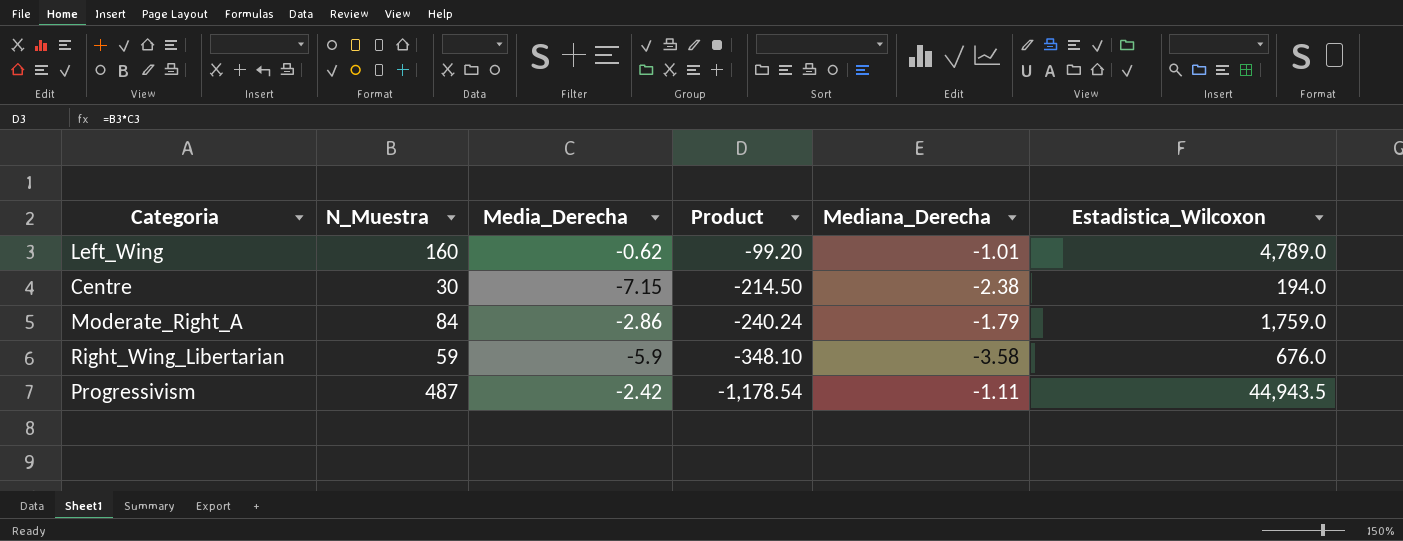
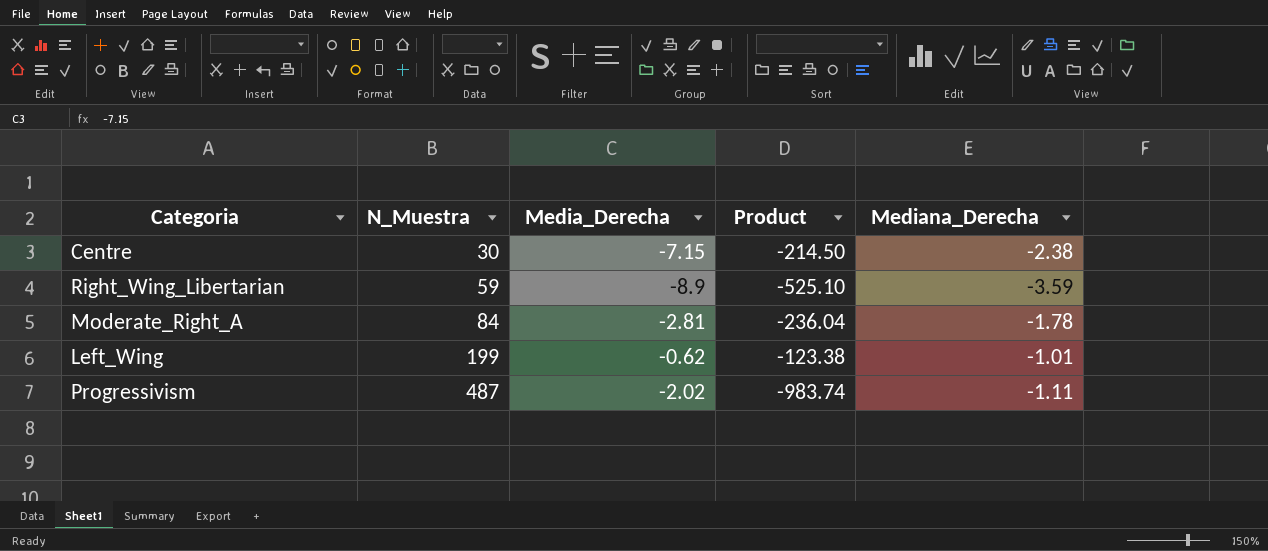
row order: Product descending -> N_Muestra ascending
column Estadistica_Wilcoxon | position: 6 -> none
Right_Wing_Libertarian | Media_Derecha: -5.9 -> -8.9
Right_Wing_Libertarian | Product: -348.10 -> -525.10
Right_Wing_Libertarian | Mediana_Derecha: -3.58 -> -3.59
Moderate_Right_A | Media_Derecha: -2.86 -> -2.81
Moderate_Right_A | Product: -240.24 -> -236.04
Moderate_Right_A | Mediana_Derecha: -1.79 -> -1.78
Left_Wing | N_Muestra: 160 -> 199
Left_Wing | Product: -99.20 -> -123.38
Progressivism | Media_Derecha: -2.42 -> -2.02
Progressivism | Product: -1,178.54 -> -983.74

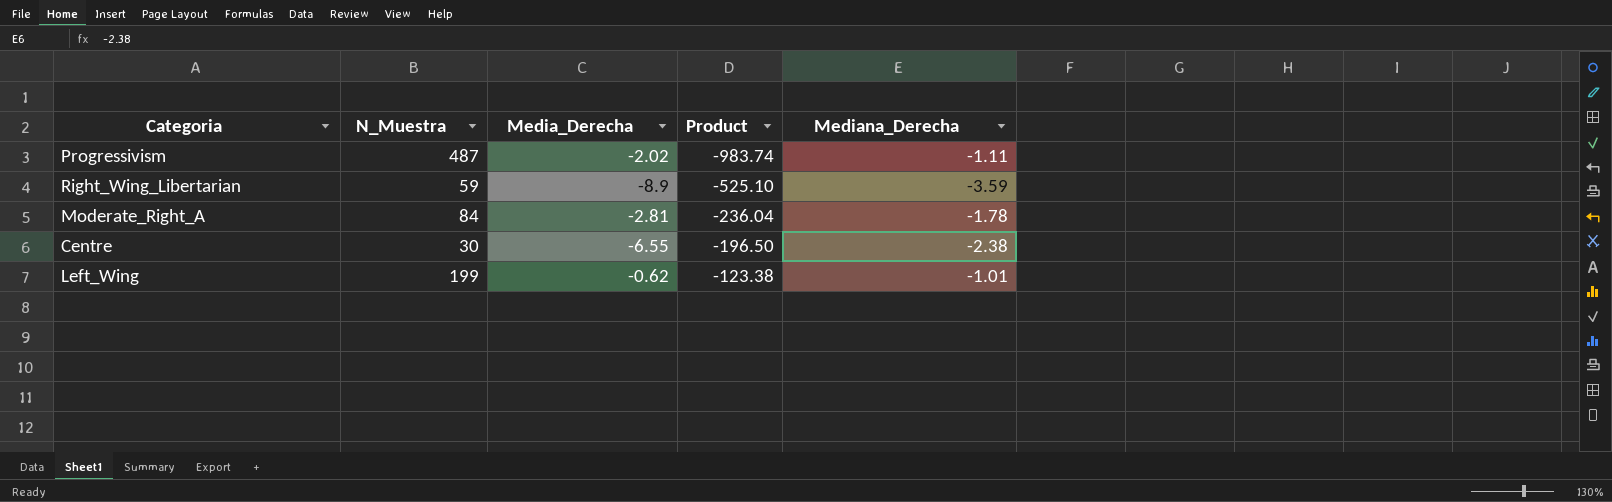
row order: N_Muestra ascending -> Product ascending
Centre | Media_Derecha: -7.15 -> -6.55
Centre | Product: -214.50 -> -196.50

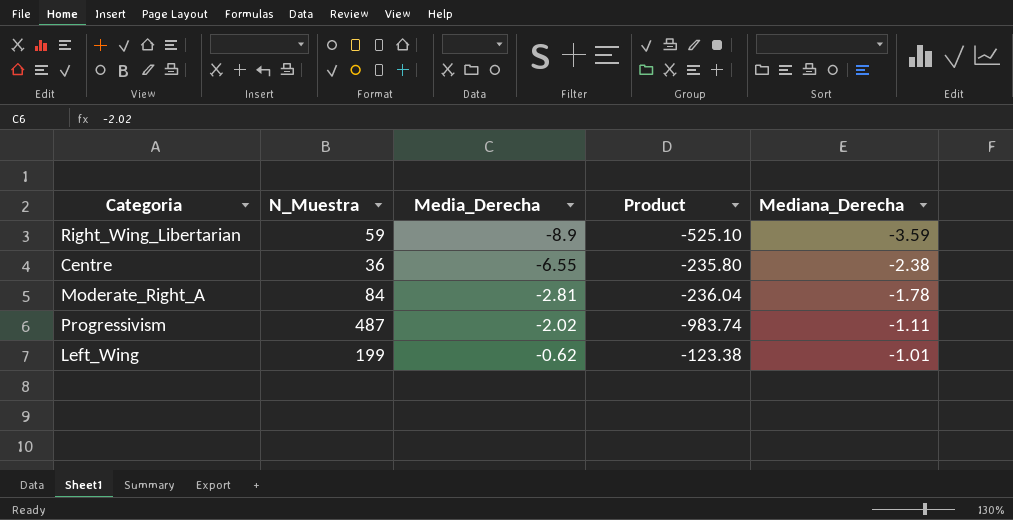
row order: Product ascending -> Media_Derecha ascending
Centre | N_Muestra: 30 -> 36
Centre | Product: -196.50 -> -235.80

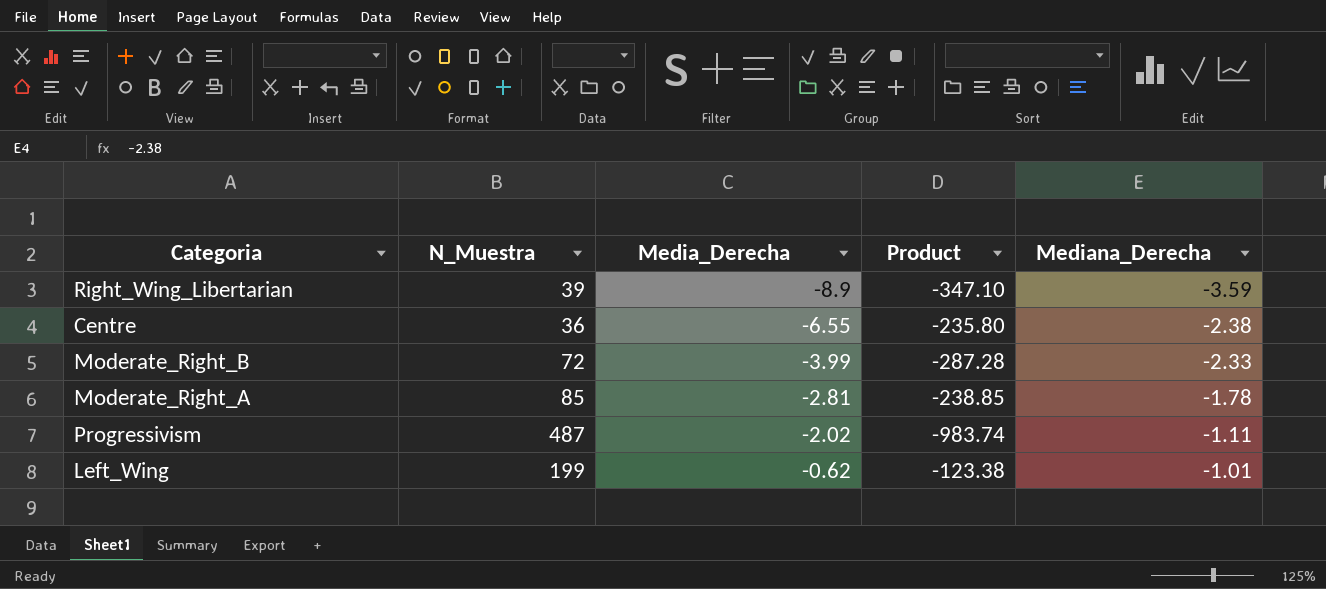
Right_Wing_Libertarian | N_Muestra: 59 -> 39
Right_Wing_Libertarian | Product: -525.10 -> -347.10
row Moderate_Right_B: none -> 72 | -3.99 | -287.28 | -2.33
Moderate_Right_A | N_Muestra: 84 -> 85
Moderate_Right_A | Product: -236.04 -> -238.85

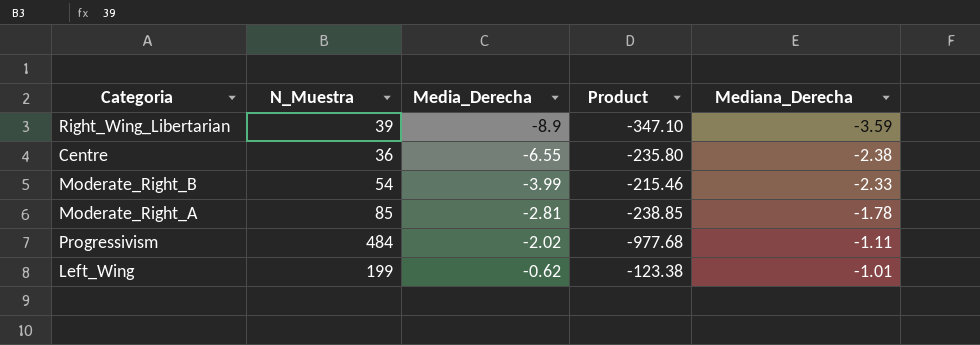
Moderate_Right_B | N_Muestra: 72 -> 54
Moderate_Right_B | Product: -287.28 -> -215.46
Progressivism | N_Muestra: 487 -> 484
Progressivism | Product: -983.74 -> -977.68

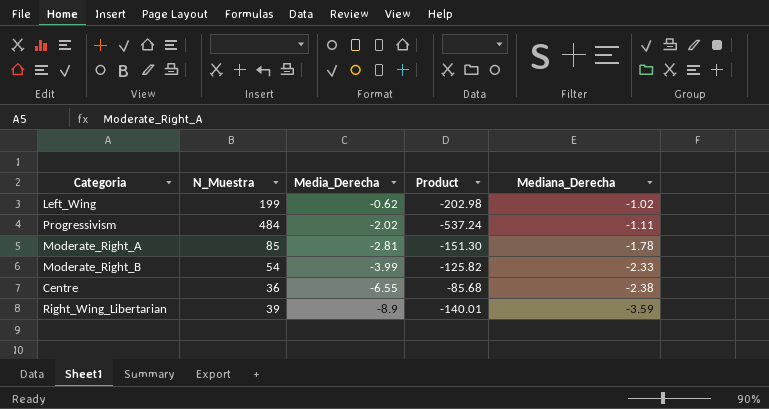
row order: Media_Derecha ascending -> Media_Derecha descending
column Product | formula: [N_Muestra] * [Media_Derecha] -> [N_Muestra] * [Mediana_Derecha]
Left_Wing | Mediana_Derecha: -1.01 -> -1.02

